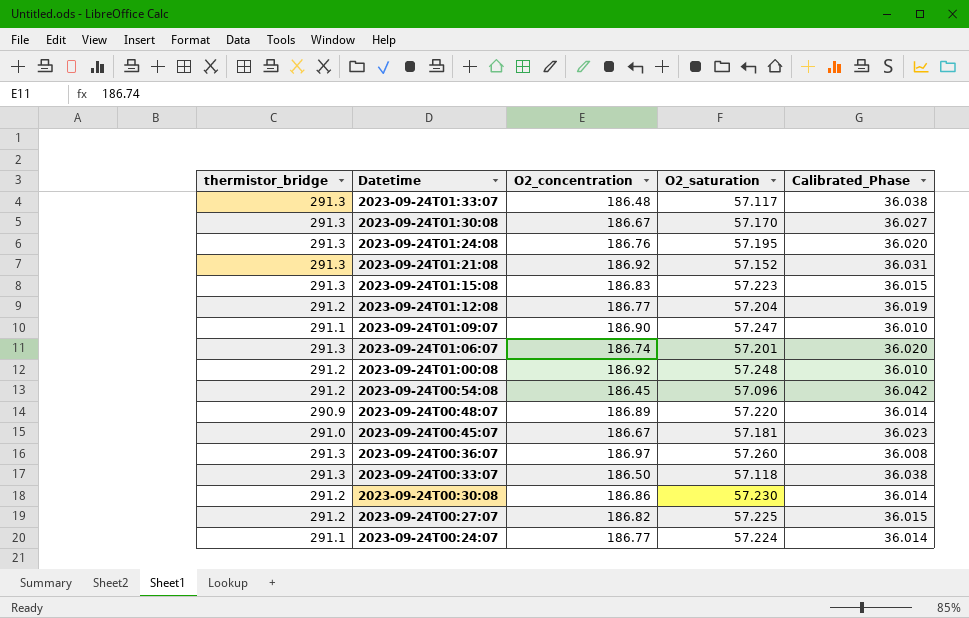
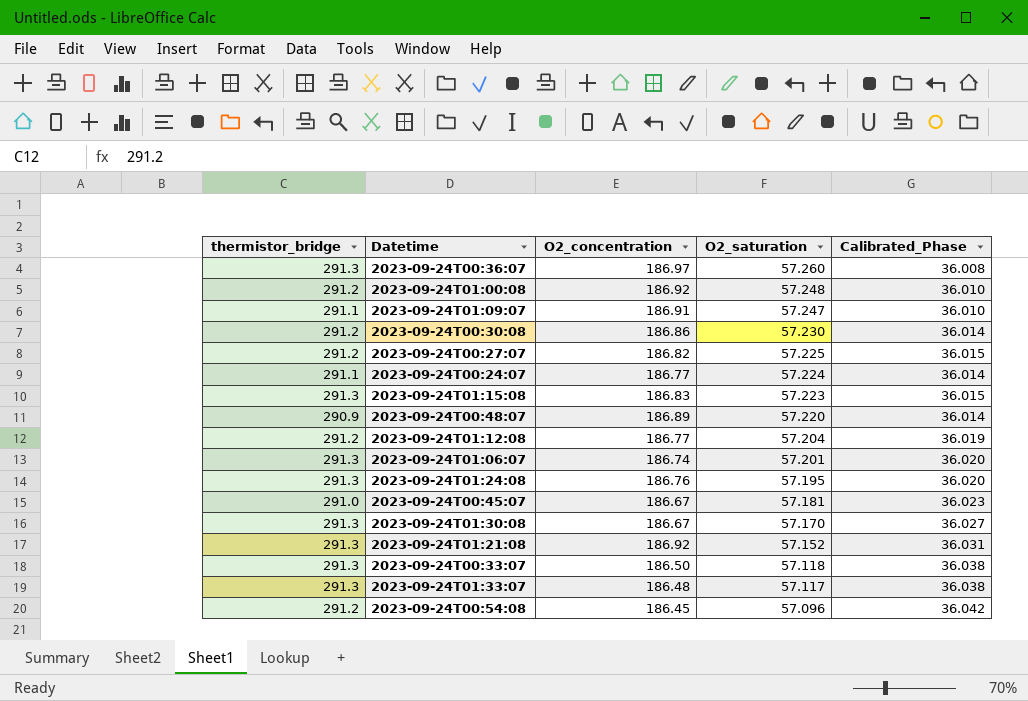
row order: Datetime descending -> O2_saturation descending
2023-09-24T01:09:07 | O2_concentration: 186.90 -> 186.91

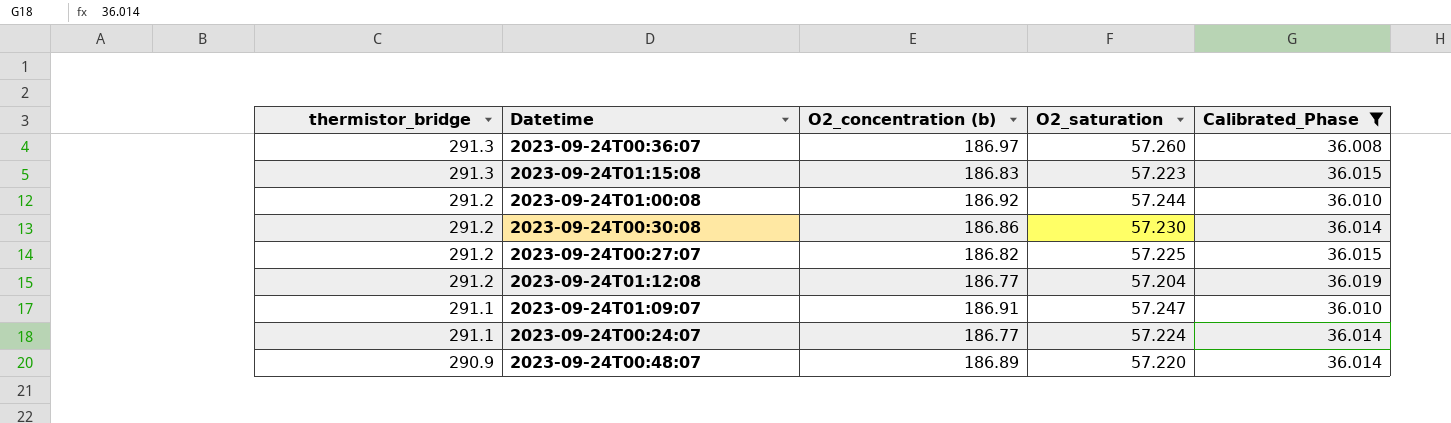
filter: none -> Calibrated_Phase <= 36.019
row order: O2_saturation descending -> thermistor_bridge descending
column name: O2_concentration -> O2_concentration (b)
2023-09-24T01:00:08 | O2_saturation: 57.248 -> 57.244

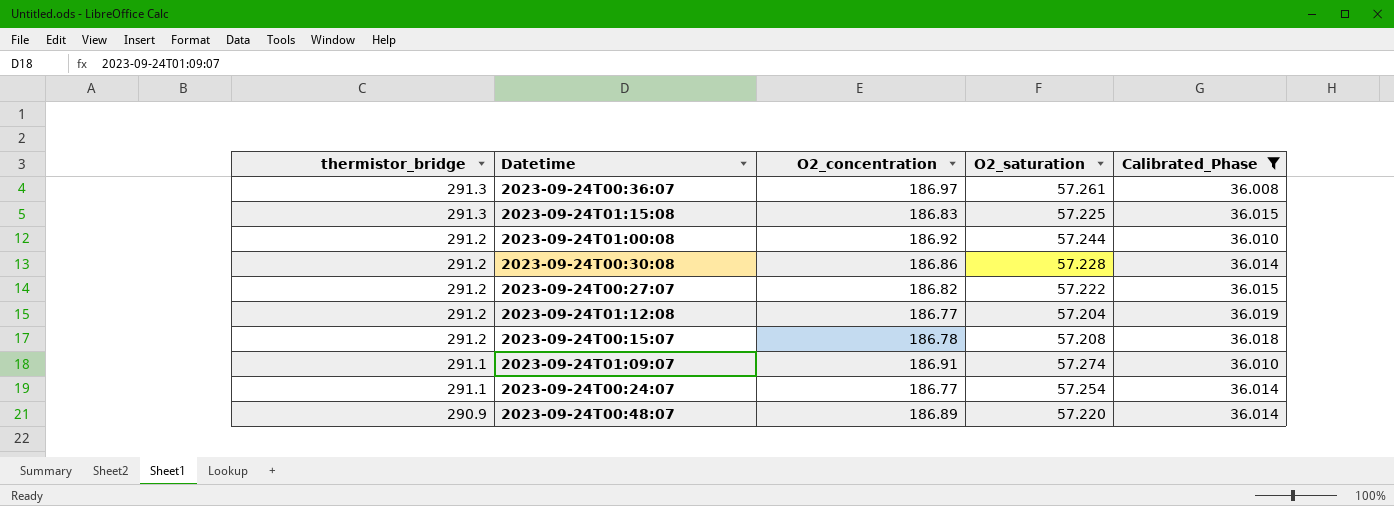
column name: O2_concentration (b) -> O2_concentration
2023-09-24T00:36:07 | O2_saturation: 57.260 -> 57.261
2023-09-24T01:15:08 | O2_saturation: 57.223 -> 57.225
2023-09-24T00:30:08 | O2_saturation: 57.230 -> 57.228
2023-09-24T00:27:07 | O2_saturation: 57.225 -> 57.222
row 2023-09-24T00:15:07: none -> 291.2 | 186.78 | 57.208 | 36.018
2023-09-24T01:09:07 | O2_saturation: 57.247 -> 57.274
2023-09-24T00:24:07 | O2_saturation: 57.224 -> 57.254

